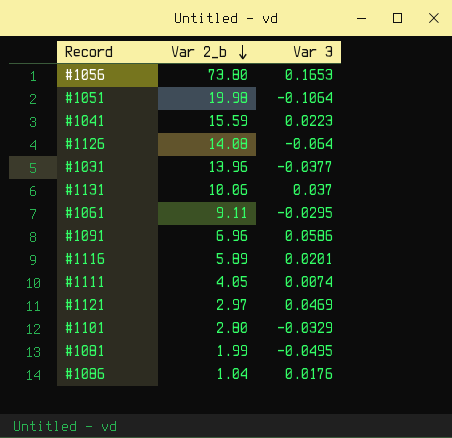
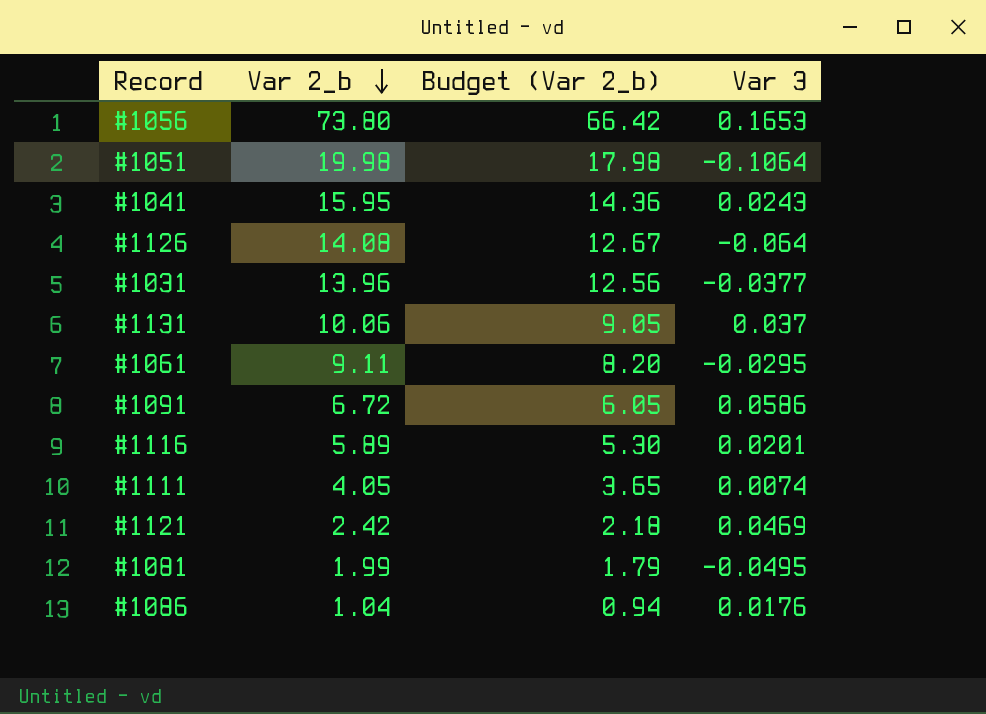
column Budget (Var 2_b) | formula: none -> [Var 2_b] * 0.9
row #1101: 2.80 | -0.0329 -> none
#1041 | Var 2_b: 15.59 -> 15.95
#1041 | Var 3: 0.0223 -> 0.0243
#1091 | Var 2_b: 6.96 -> 6.72
#1121 | Var 2_b: 2.97 -> 2.42

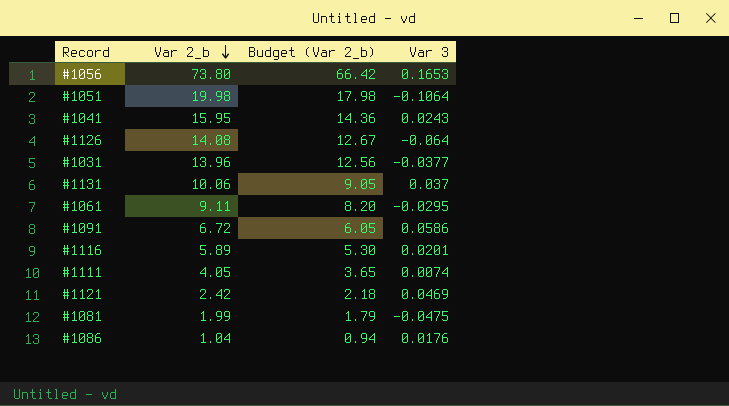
#1081 | Var 3: -0.0495 -> -0.0475

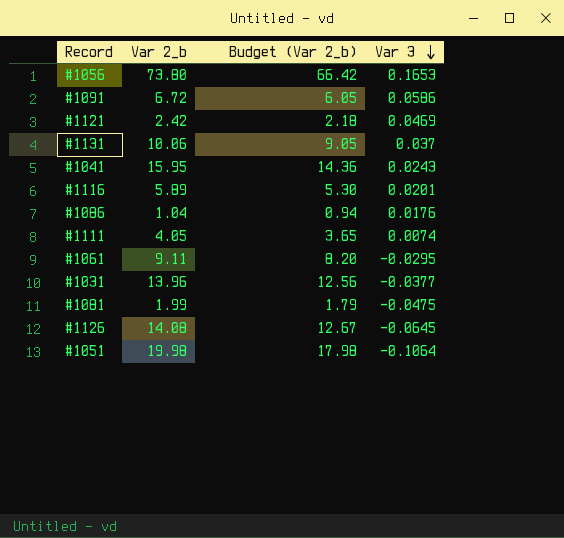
row order: Var 2_b descending -> Var 3 descending
#1126 | Var 3: -0.064 -> -0.0645

